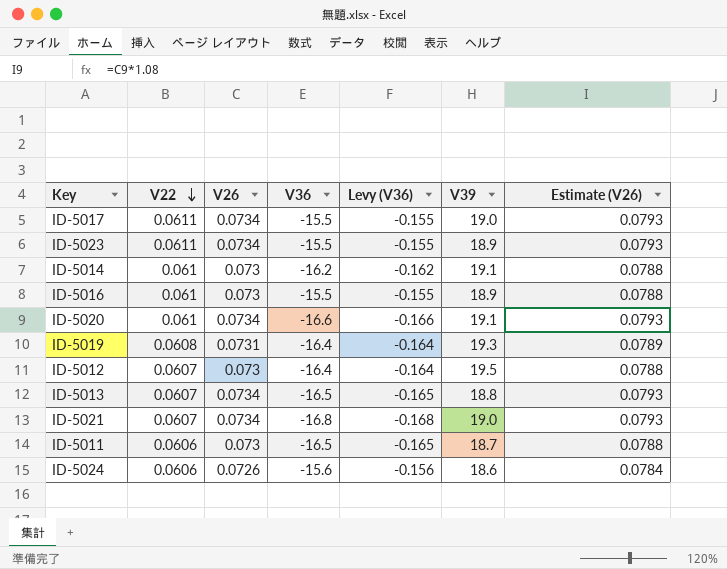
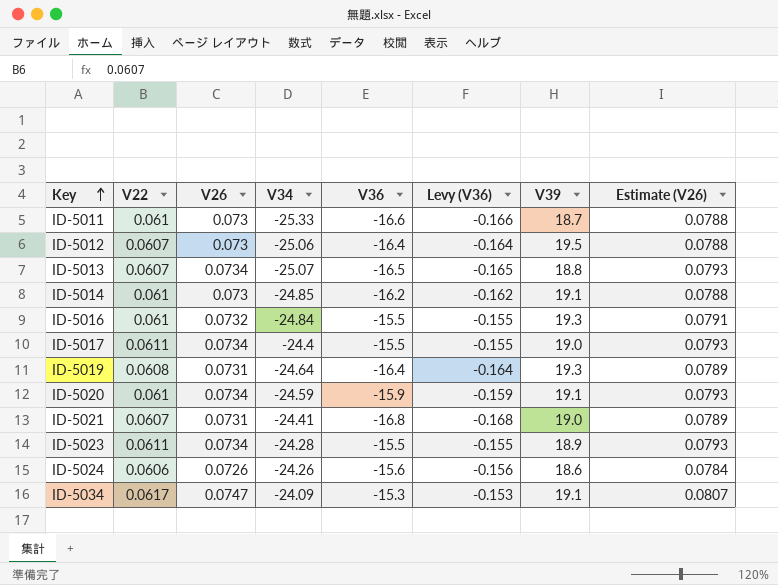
row order: V22 descending -> Key ascending
column V34 | position: none -> 4
ID-5011 | V22: 0.0606 -> 0.061
ID-5011 | V36: -16.5 -> -16.6
ID-5011 | Levy (V36): -0.165 -> -0.166
ID-5016 | V26: 0.073 -> 0.0732
ID-5016 | V39: 18.9 -> 19.3
ID-5016 | Estimate (V26): 0.0788 -> 0.0791
ID-5020 | V36: -16.6 -> -15.9
ID-5020 | Levy (V36): -0.166 -> -0.159
ID-5021 | V26: 0.0734 -> 0.0731
ID-5021 | Estimate (V26): 0.0793 -> 0.0789
row ID-5034: none -> 0.0617 | 0.0747 | -24.09 | -15.3 | -0.153 | 19.1 | 0.0807

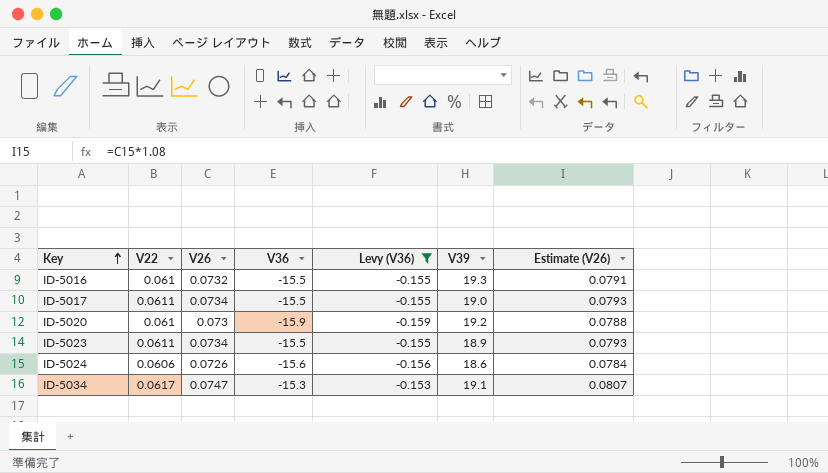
filter: none -> Levy (V36) >= -0.159
column V34 | position: 4 -> none
ID-5020 | V26: 0.0734 -> 0.073
ID-5020 | V39: 19.1 -> 19.2
ID-5020 | Estimate (V26): 0.0793 -> 0.0788

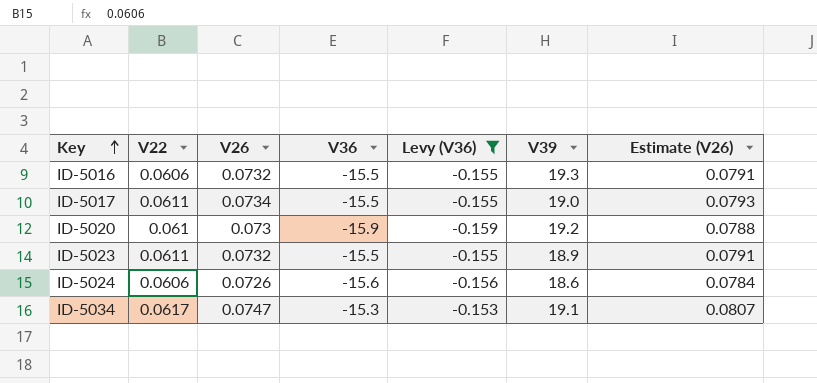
ID-5016 | V22: 0.061 -> 0.0606
ID-5023 | V26: 0.0734 -> 0.0732
ID-5023 | Estimate (V26): 0.0793 -> 0.0791

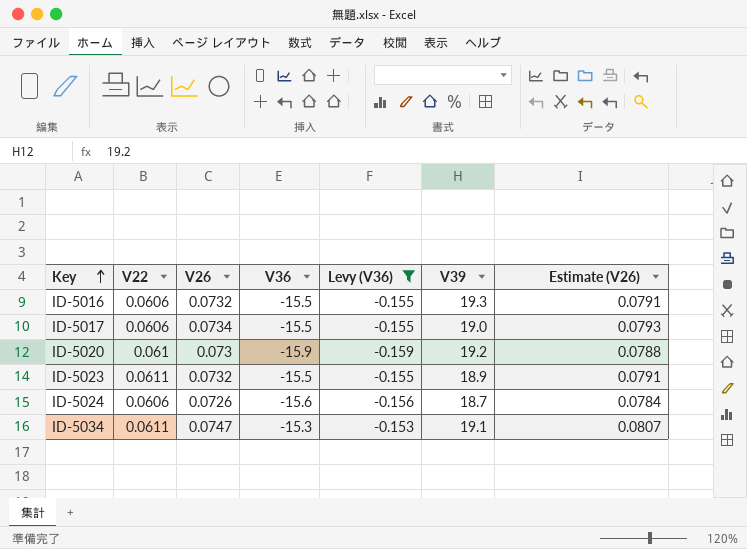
ID-5017 | V22: 0.0611 -> 0.0606
ID-5024 | V39: 18.6 -> 18.7
ID-5034 | V22: 0.0617 -> 0.0611

